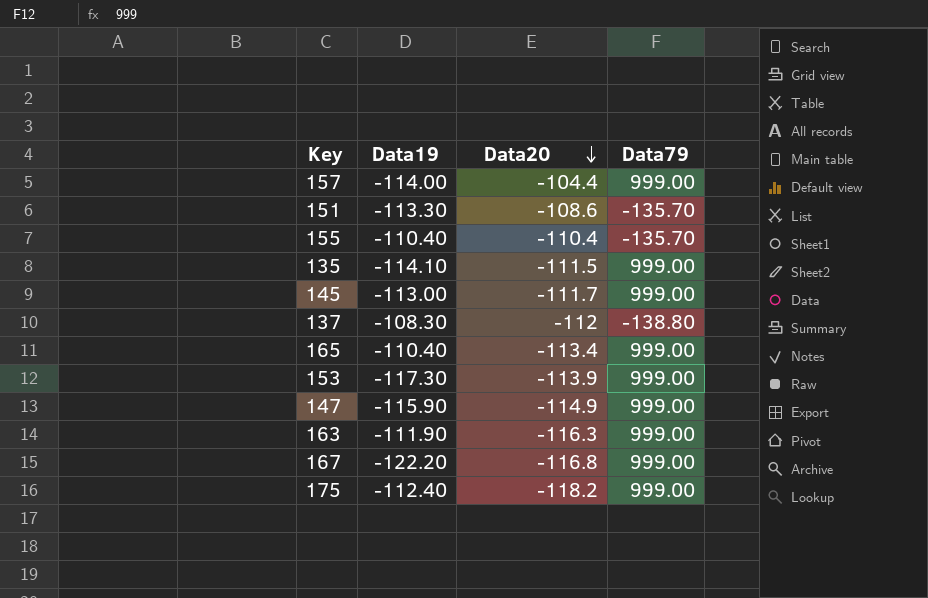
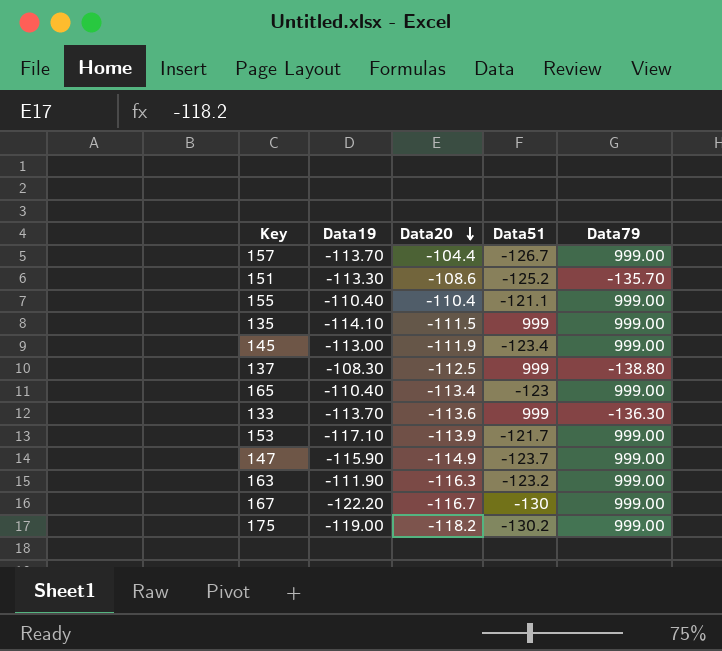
column Data51 | position: none -> 4
157 | Data19: -114.00 -> -113.70
155 | Data79: -135.70 -> 999.00
145 | Data20: -111.7 -> -111.9
137 | Data20: -112 -> -112.5
row 133: none -> -113.70 | -113.6 | 999 | -136.30
153 | Data19: -117.30 -> -117.10
167 | Data20: -116.8 -> -116.7
175 | Data19: -112.40 -> -119.00

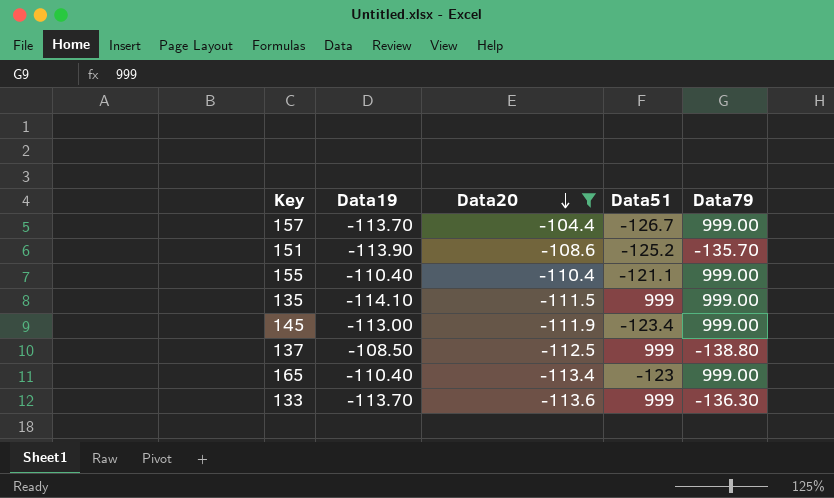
filter: none -> Data20 >= -113.6
151 | Data19: -113.30 -> -113.90
137 | Data19: -108.30 -> -108.50

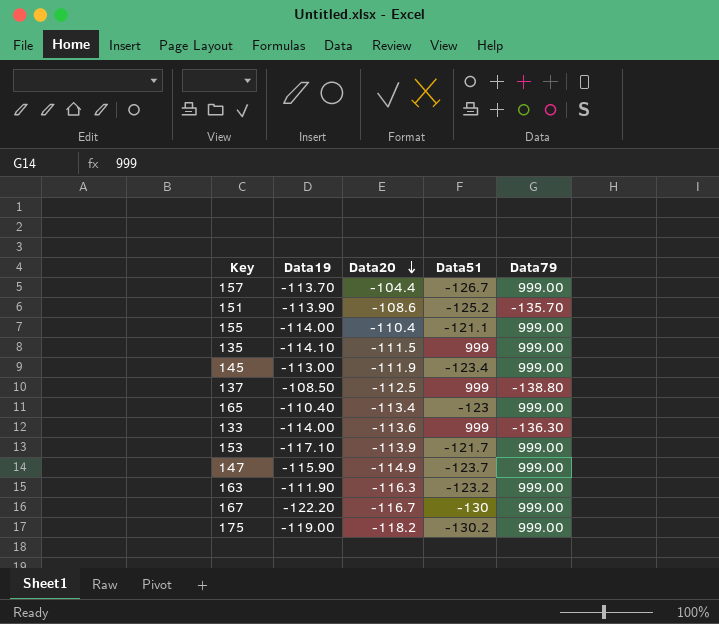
filter: Data20 >= -113.6 -> none
155 | Data19: -110.40 -> -114.00
133 | Data19: -113.70 -> -114.00

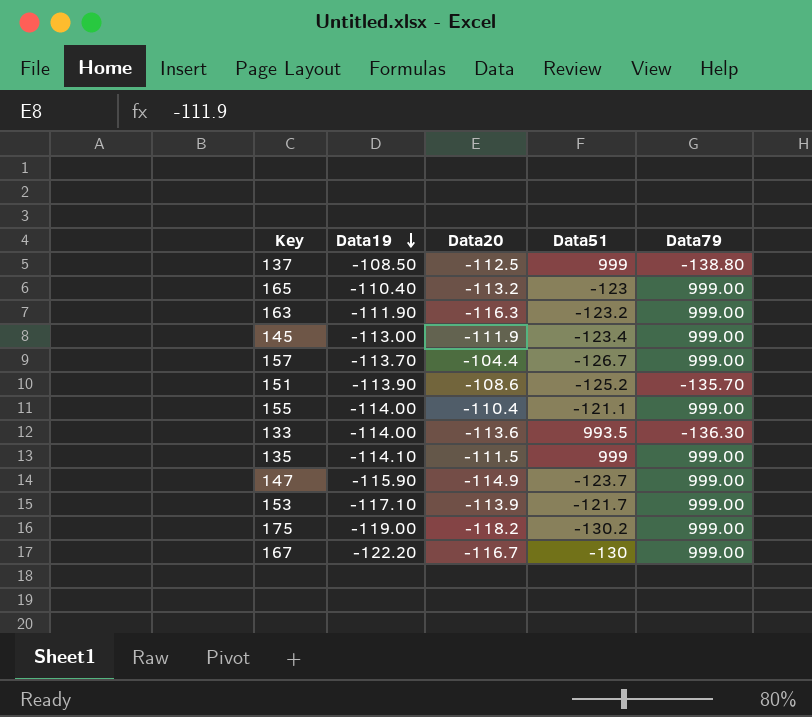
row order: Data20 descending -> Data19 descending
165 | Data20: -113.4 -> -113.2
133 | Data51: 999 -> 993.5

